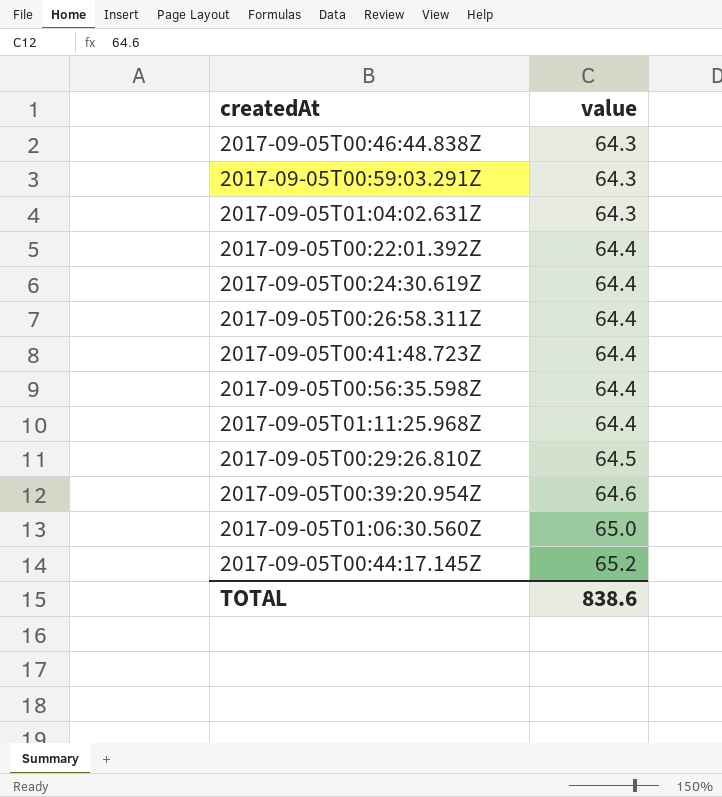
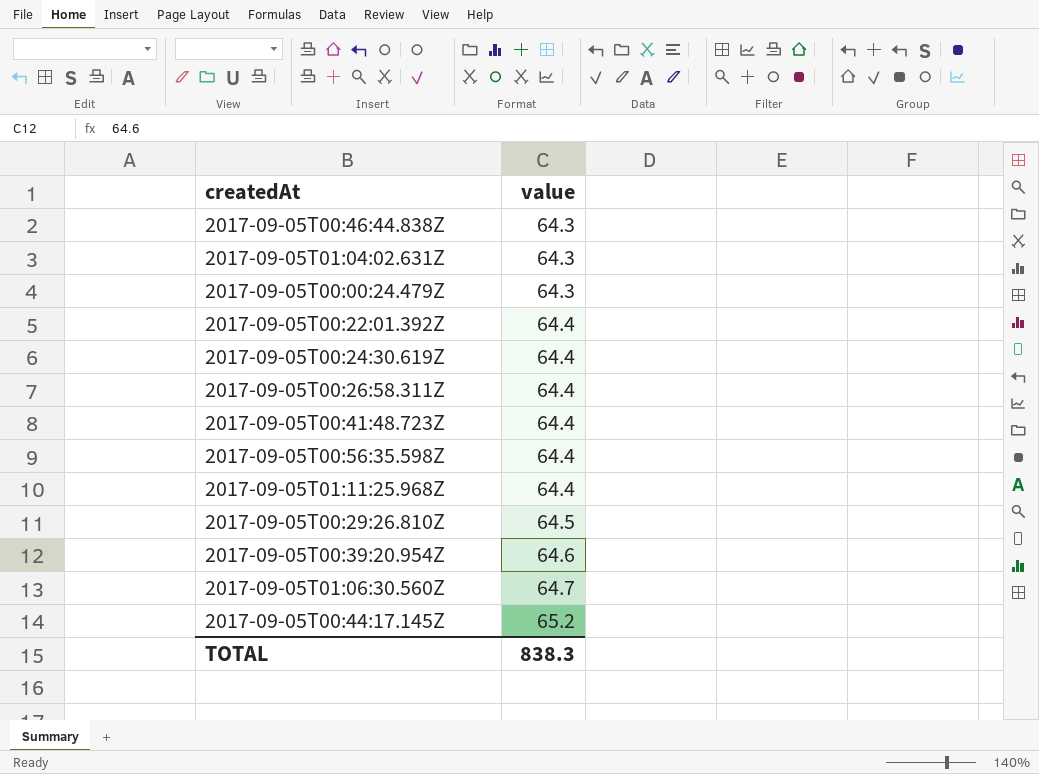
row 2017-09-05T00:59:03.291Z: 64.3 -> none
row 2017-09-05T00:00:24.479Z: none -> 64.3
2017-09-05T01:06:30.560Z | value: 65.0 -> 64.7
TOTAL | value: 838.6 -> 838.3

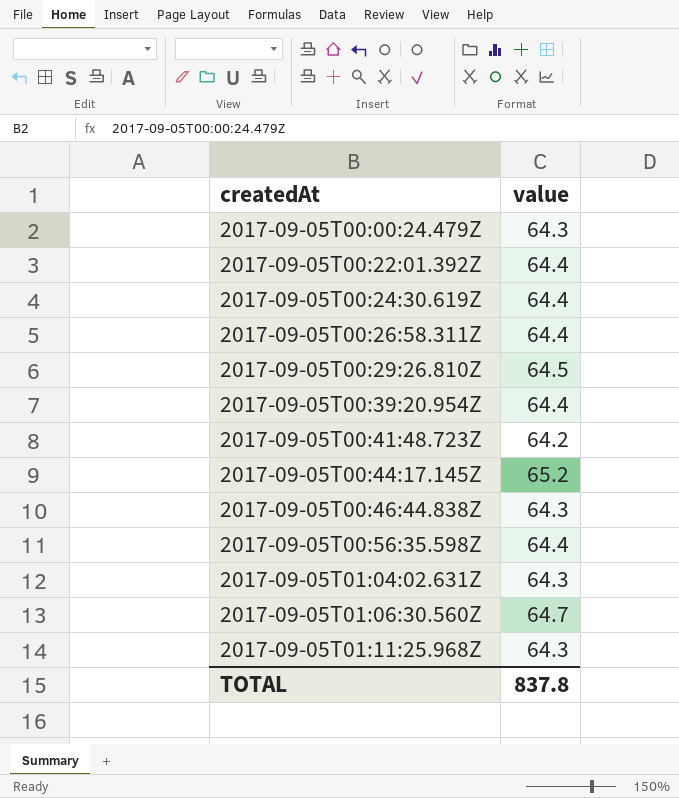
row order: value ascending -> createdAt ascending
2017-09-05T00:39:20.954Z | value: 64.6 -> 64.4
2017-09-05T00:41:48.723Z | value: 64.4 -> 64.2
2017-09-05T01:11:25.968Z | value: 64.4 -> 64.3
TOTAL | value: 838.3 -> 837.8

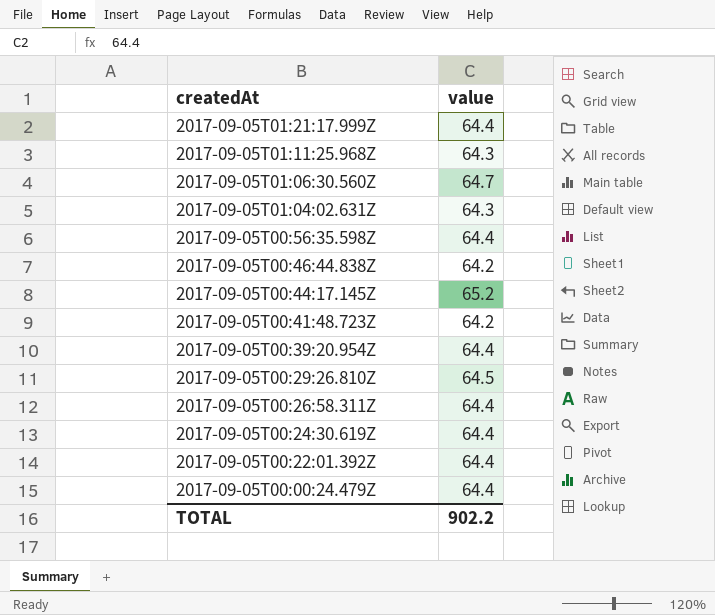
row order: createdAt ascending -> createdAt descending
row 2017-09-05T01:21:17.999Z: none -> 64.4
2017-09-05T00:46:44.838Z | value: 64.3 -> 64.2
2017-09-05T00:00:24.479Z | value: 64.3 -> 64.4
TOTAL | value: 837.8 -> 902.2

